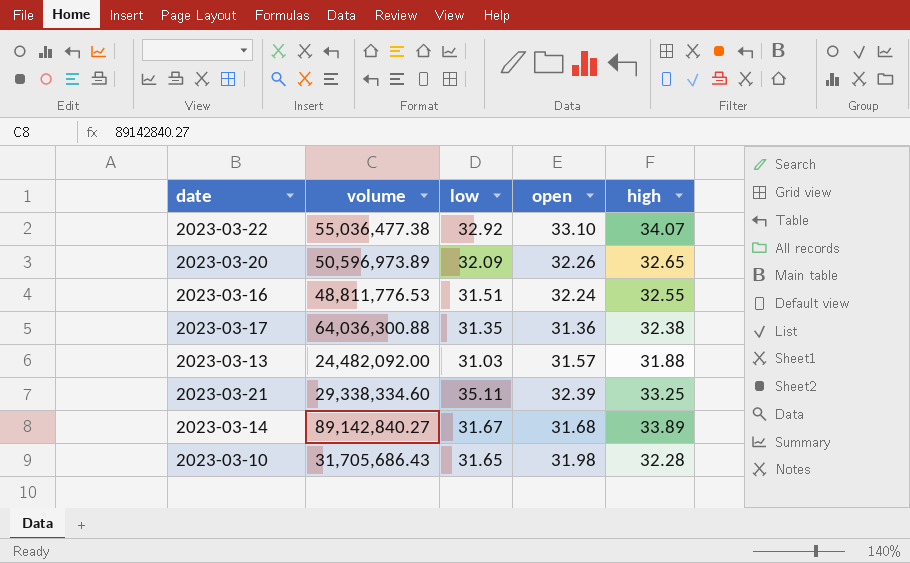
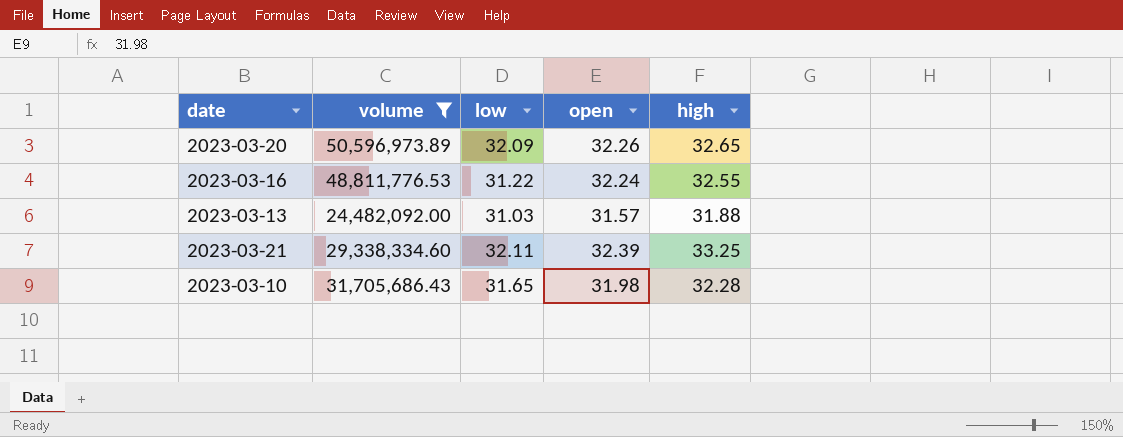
filter: none -> volume <= 50,596,973.89
2023-03-16 | low: 31.51 -> 31.22
2023-03-21 | low: 35.11 -> 32.11

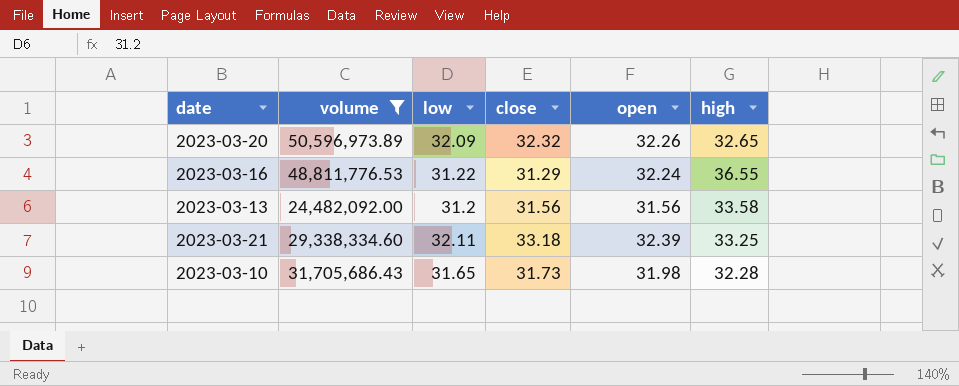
column close | position: none -> 4
2023-03-16 | high: 32.55 -> 36.55
2023-03-13 | low: 31.03 -> 31.2
2023-03-13 | open: 31.57 -> 31.56
2023-03-13 | high: 31.88 -> 33.58

